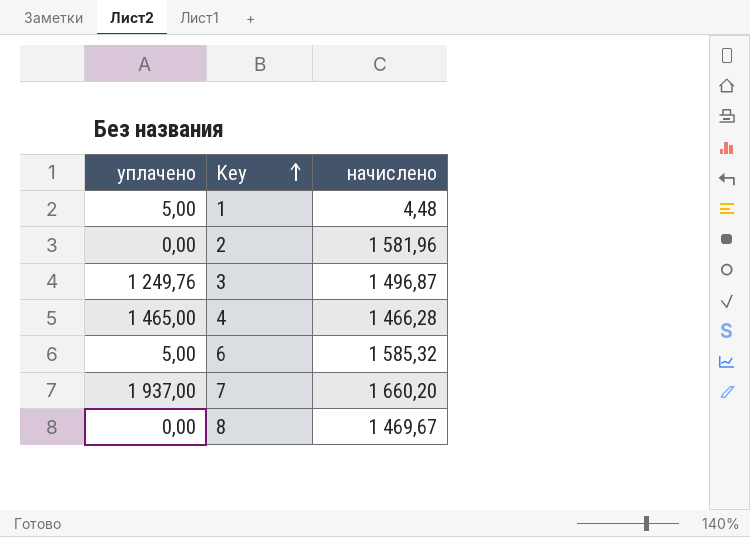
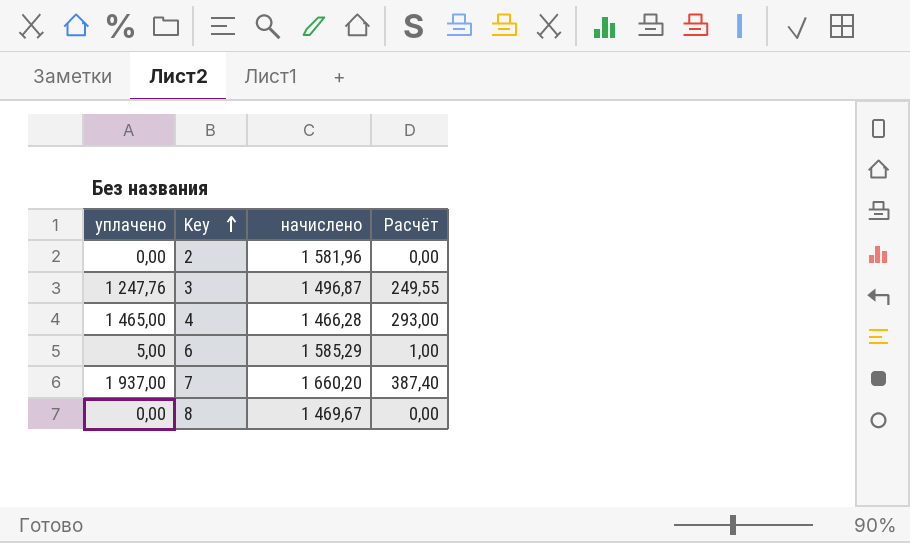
column Расчёт | formula: none -> [уплачено] * 0,2
row 1: 5,00 | 4,48 -> none
3 | уплачено: 1 249,76 -> 1 247,76
6 | начислено: 1 585,32 -> 1 585,29

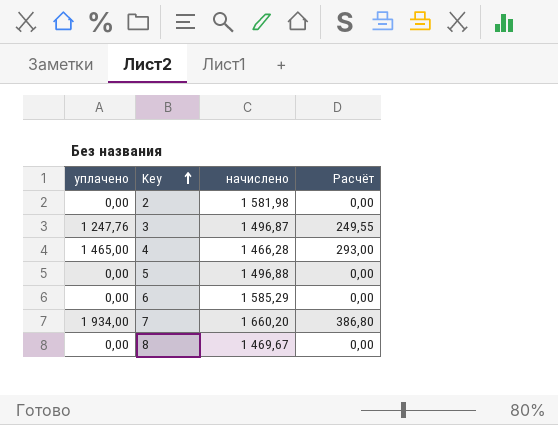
2 | начислено: 1 581,96 -> 1 581,98
row 5: none -> 0,00 | 1 496,88 | 0,00
6 | уплачено: 5,00 -> 0,00
6 | Расчёт: 1,00 -> 0,00
7 | уплачено: 1 937,00 -> 1 934,00
7 | Расчёт: 387,40 -> 386,80

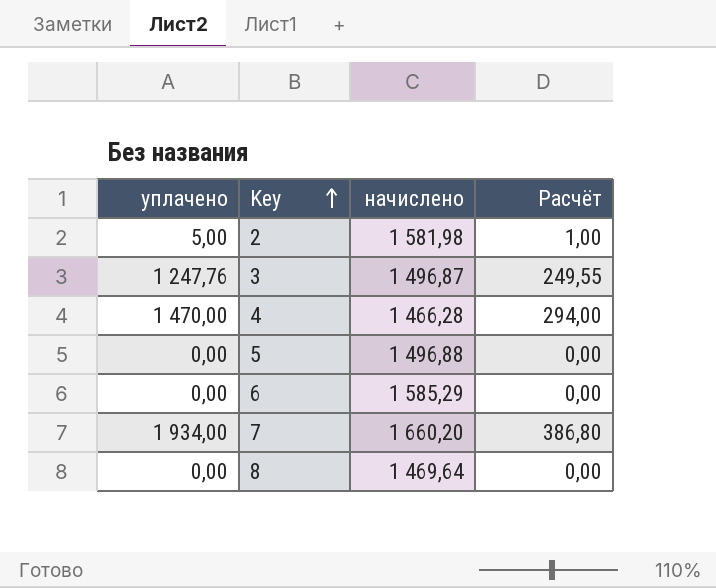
2 | уплачено: 0,00 -> 5,00
2 | Расчёт: 0,00 -> 1,00
4 | уплачено: 1 465,00 -> 1 470,00
4 | Расчёт: 293,00 -> 294,00
8 | начислено: 1 469,67 -> 1 469,64

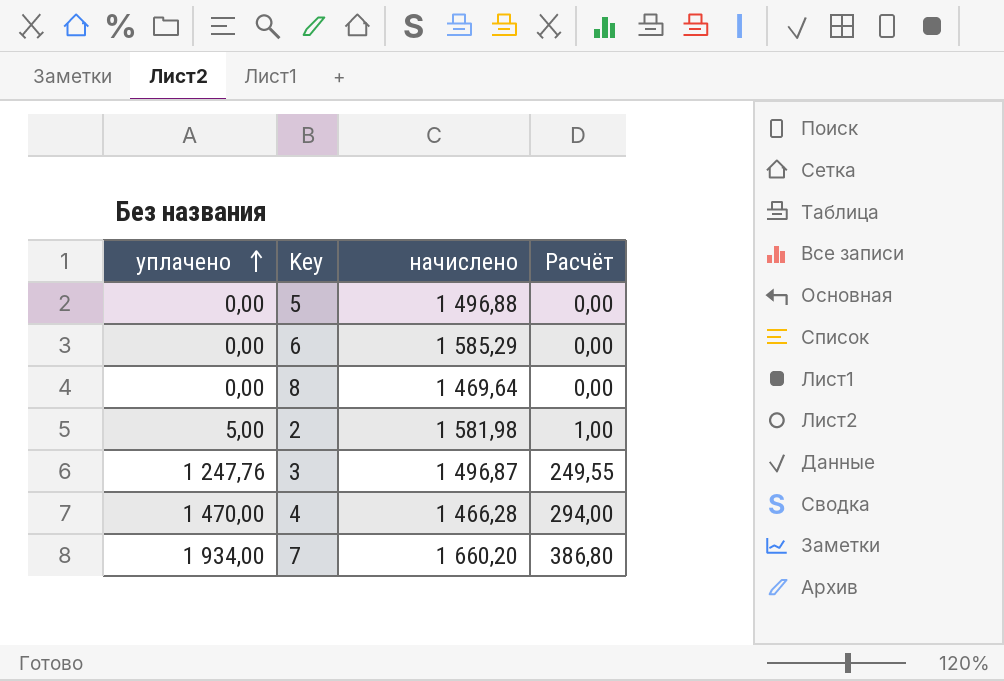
row order: Key ascending -> уплачено ascending

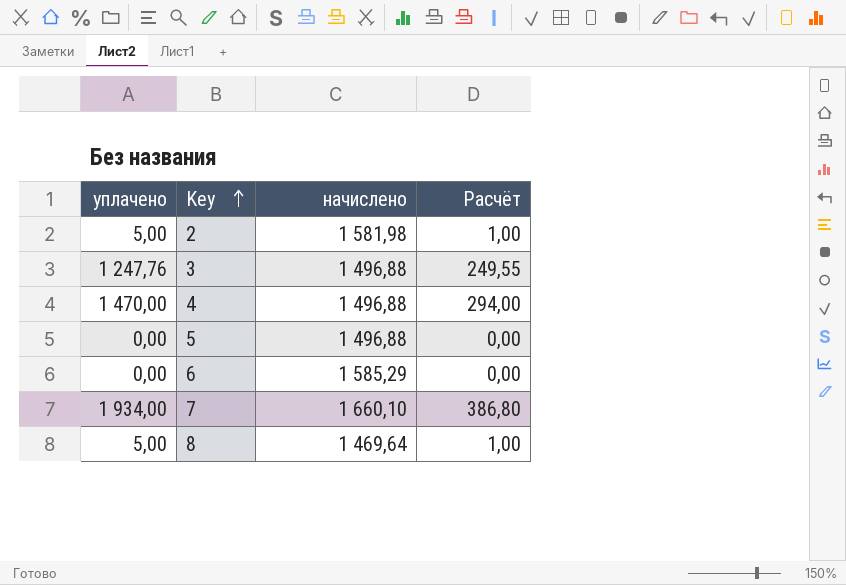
row order: уплачено ascending -> Key ascending
3 | начислено: 1 496,87 -> 1 496,88
4 | начислено: 1 466,28 -> 1 496,88
7 | начислено: 1 660,20 -> 1 660,10
8 | уплачено: 0,00 -> 5,00
8 | Расчёт: 0,00 -> 1,00

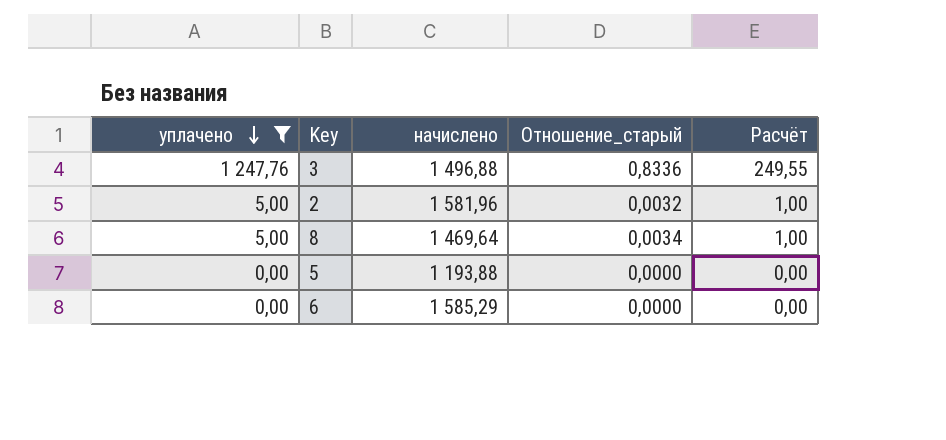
filter: none -> уплачено <= 1 247,76
row order: Key ascending -> уплачено descending
column Отношение_старый | formula: none -> [уплачено] / [начислено]
2 | начислено: 1 581,98 -> 1 581,96
5 | начислено: 1 496,88 -> 1 193,88

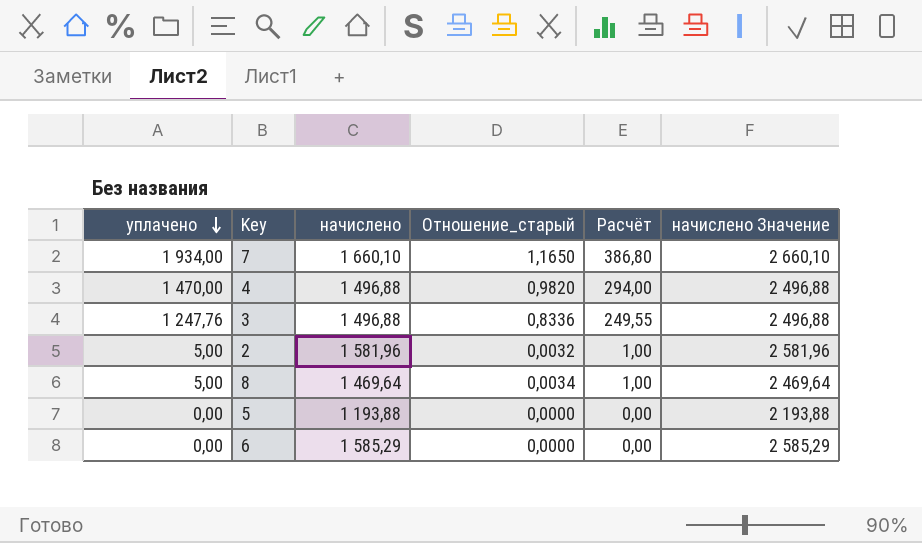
filter: уплачено <= 1 247,76 -> none
column начислено Значение | formula: none -> [начислено] + 1000

